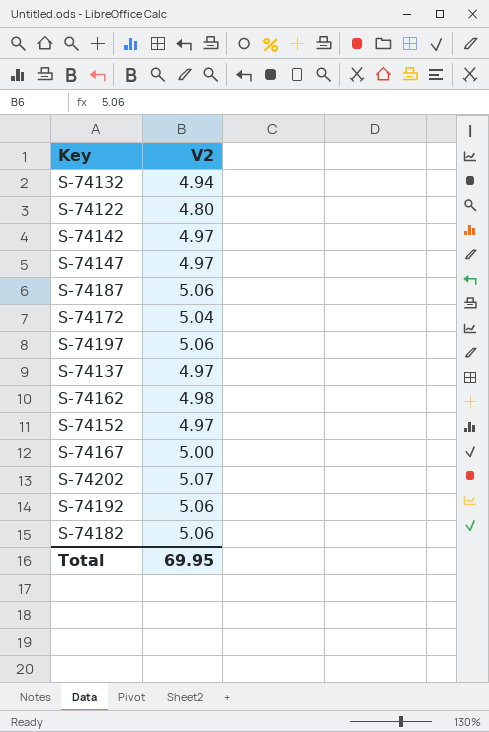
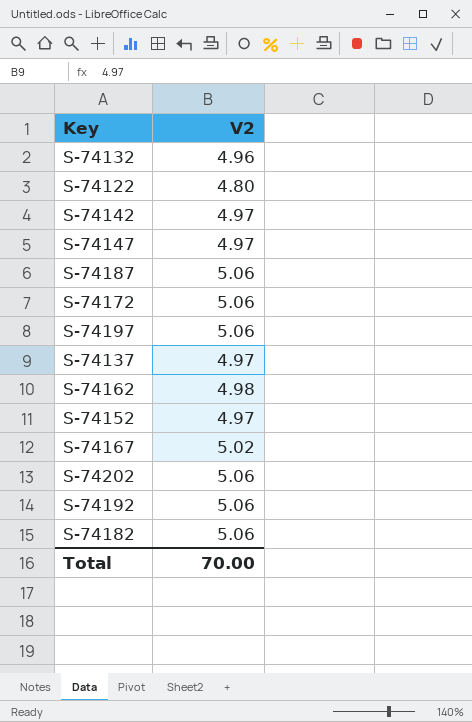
S-74132 | V2: 4.94 -> 4.96
S-74172 | V2: 5.04 -> 5.06
S-74167 | V2: 5.00 -> 5.02
S-74202 | V2: 5.07 -> 5.06
Total | V2: 69.95 -> 70.00

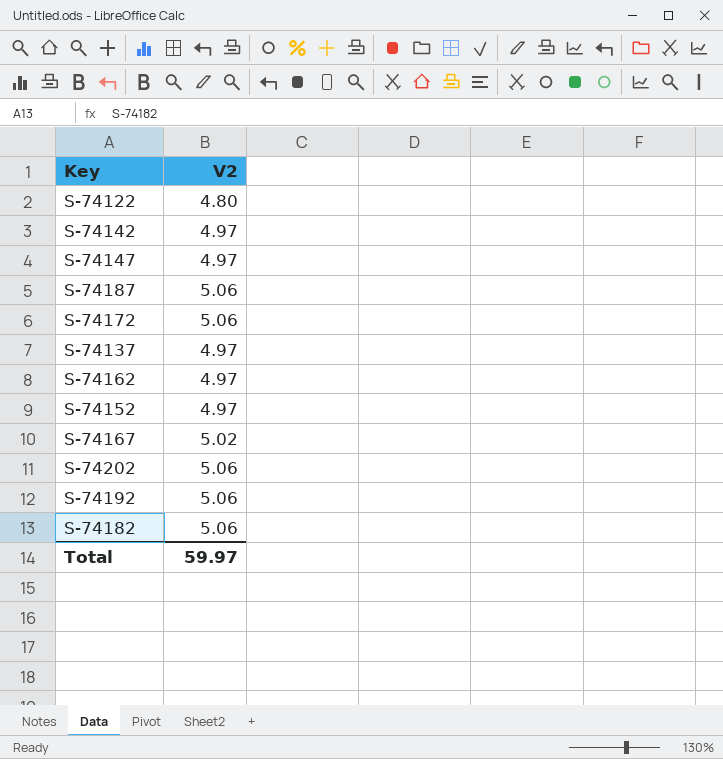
row S-74132: 4.96 -> none
row S-74197: 5.06 -> none
S-74162 | V2: 4.98 -> 4.97
Total | V2: 70.00 -> 59.97

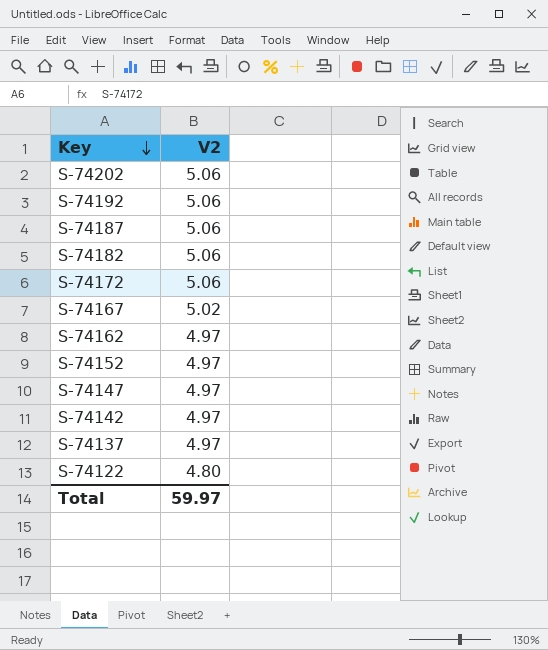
row order: none -> Key descending

